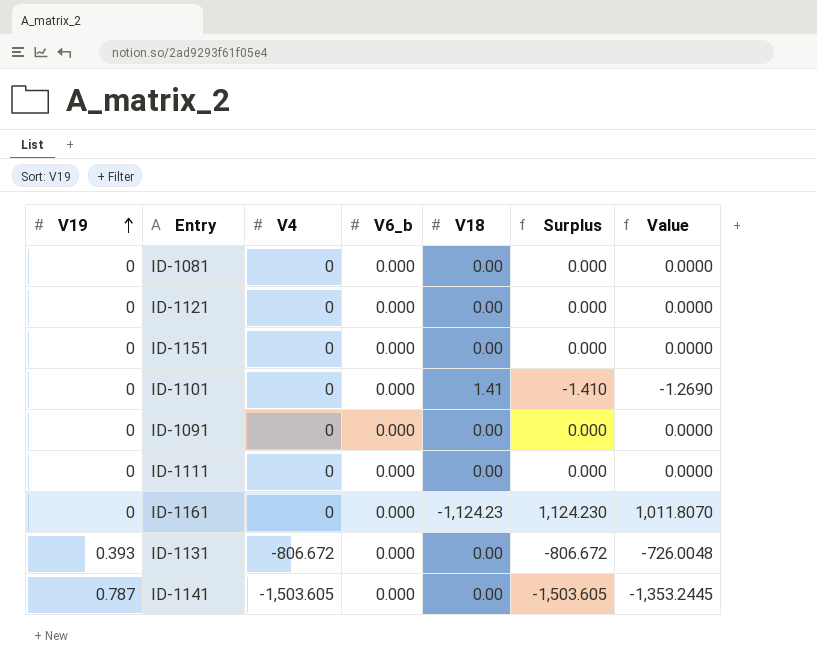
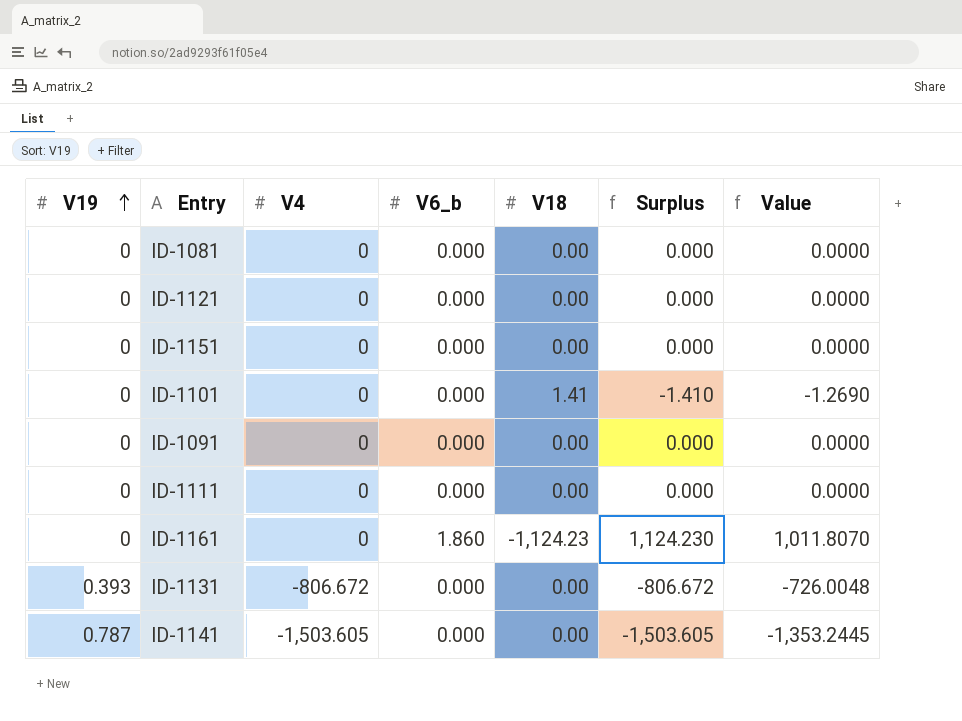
ID-1161 | V6_b: 0.000 -> 1.860

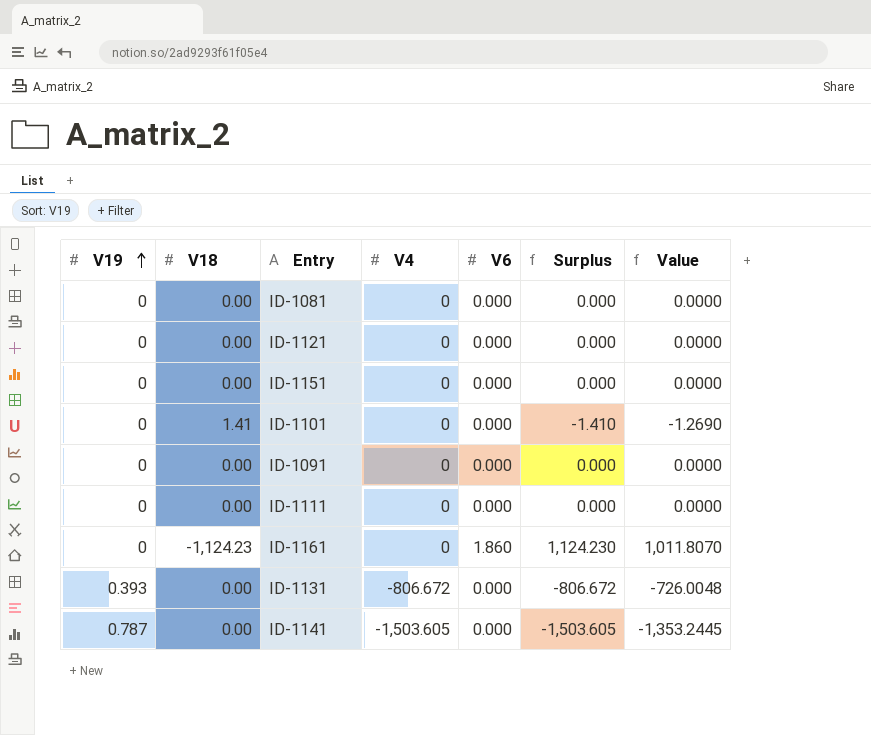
column V18 | position: 5 -> 2
column name: V6_b -> V6

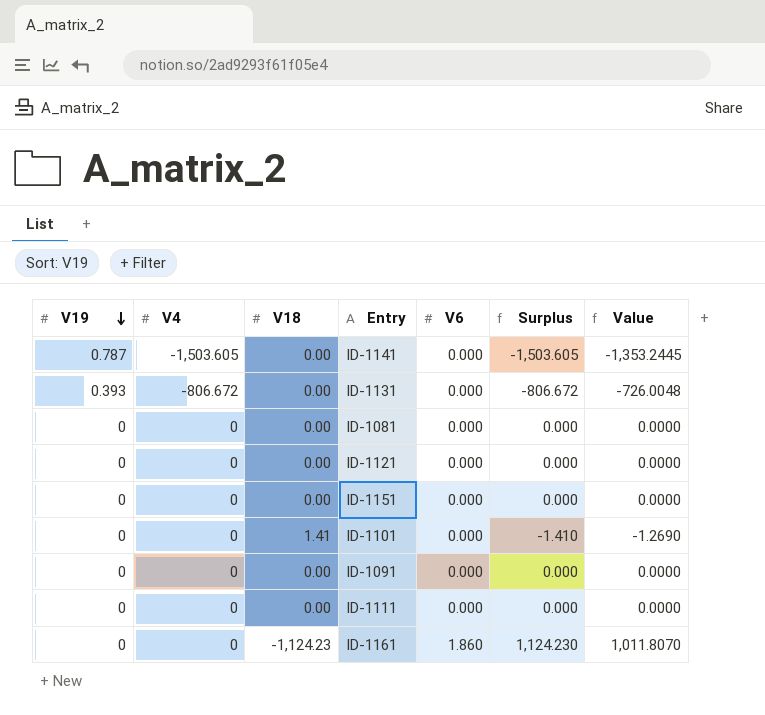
row order: V19 ascending -> V19 descending
column V4 | position: 4 -> 2

